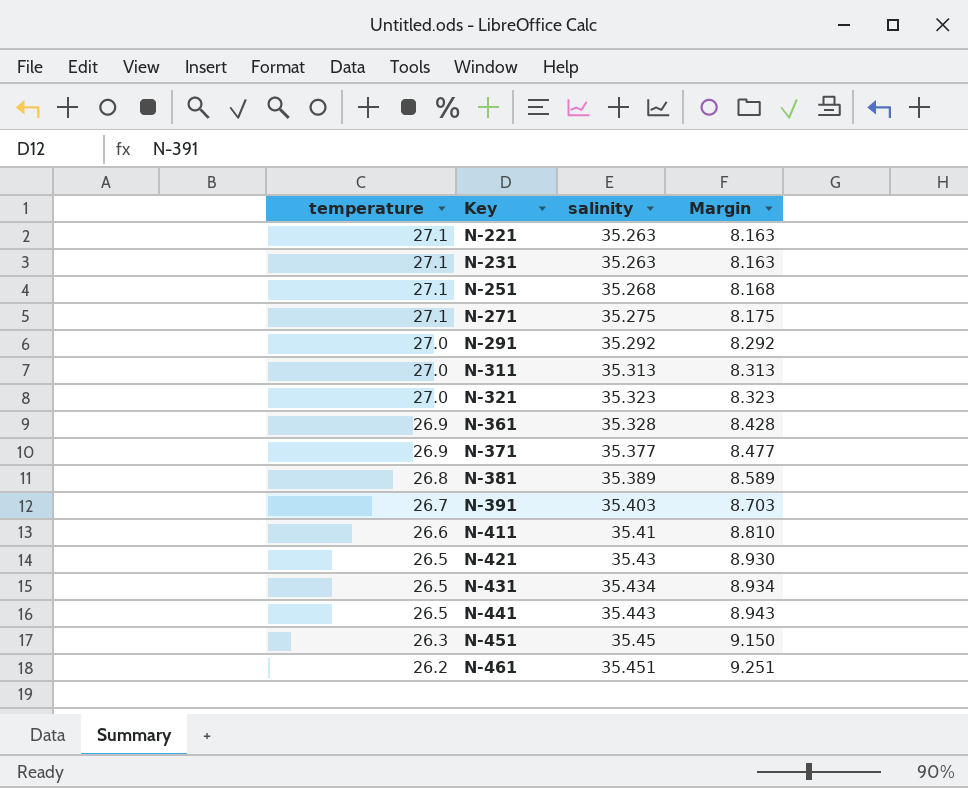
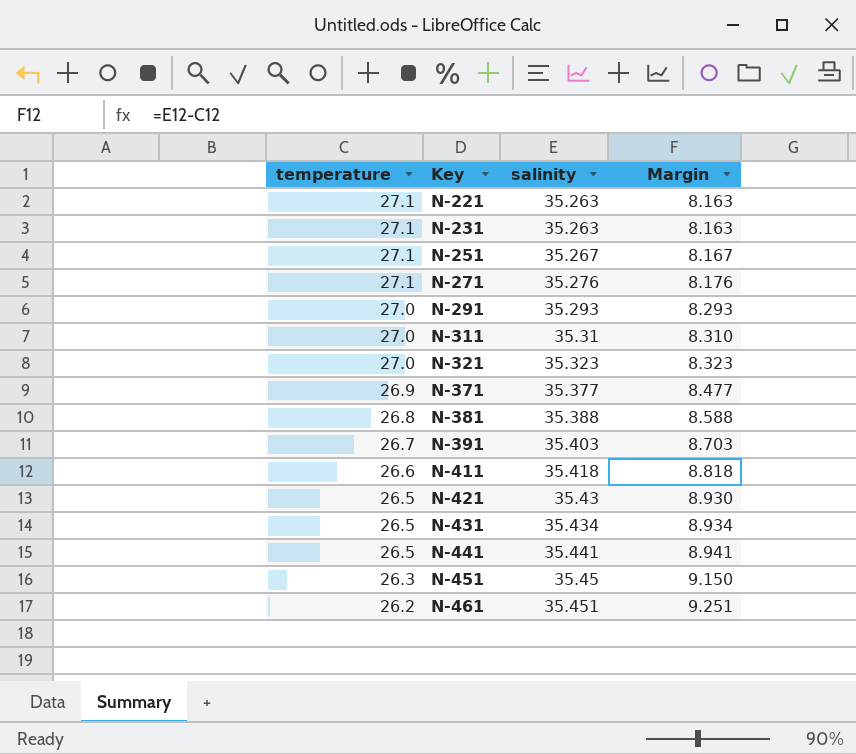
row N-361: 26.9 | 35.328 | 8.428 -> none
N-251 | salinity: 35.268 -> 35.267
N-251 | Margin: 8.168 -> 8.167
N-271 | salinity: 35.275 -> 35.276
N-271 | Margin: 8.175 -> 8.176
N-291 | salinity: 35.292 -> 35.293
N-291 | Margin: 8.292 -> 8.293
N-311 | salinity: 35.313 -> 35.31
N-311 | Margin: 8.313 -> 8.310
N-381 | salinity: 35.389 -> 35.388
N-381 | Margin: 8.589 -> 8.588
N-411 | salinity: 35.41 -> 35.418
N-411 | Margin: 8.810 -> 8.818
N-441 | salinity: 35.443 -> 35.441
N-441 | Margin: 8.943 -> 8.941

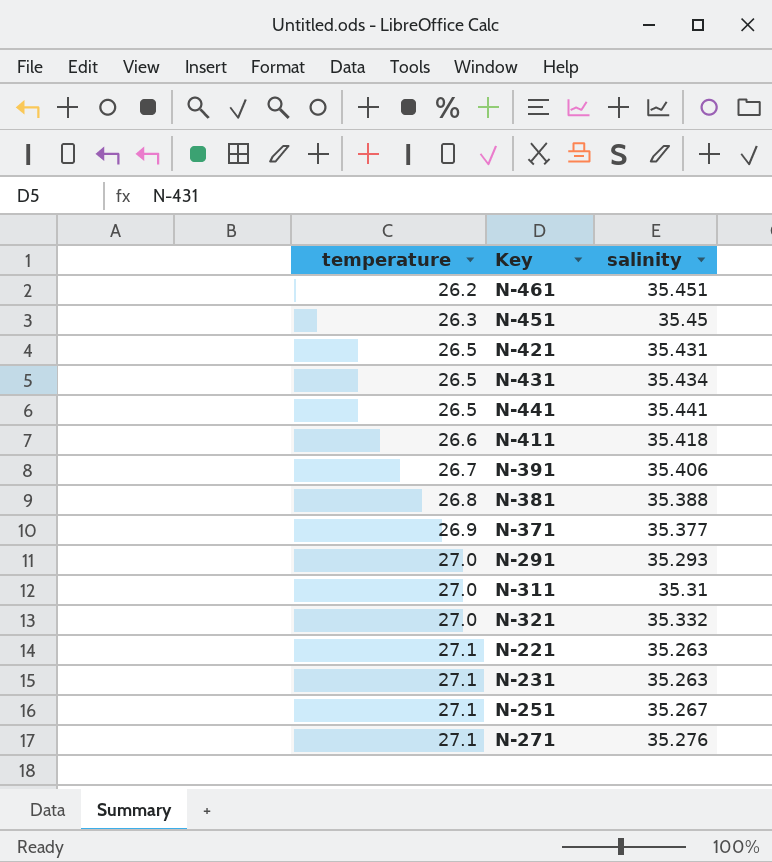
row order: temperature descending -> temperature ascending
column Margin | formula: [salinity] - [temperature] -> none
N-421 | salinity: 35.43 -> 35.431
N-391 | salinity: 35.403 -> 35.406
N-321 | salinity: 35.323 -> 35.332

